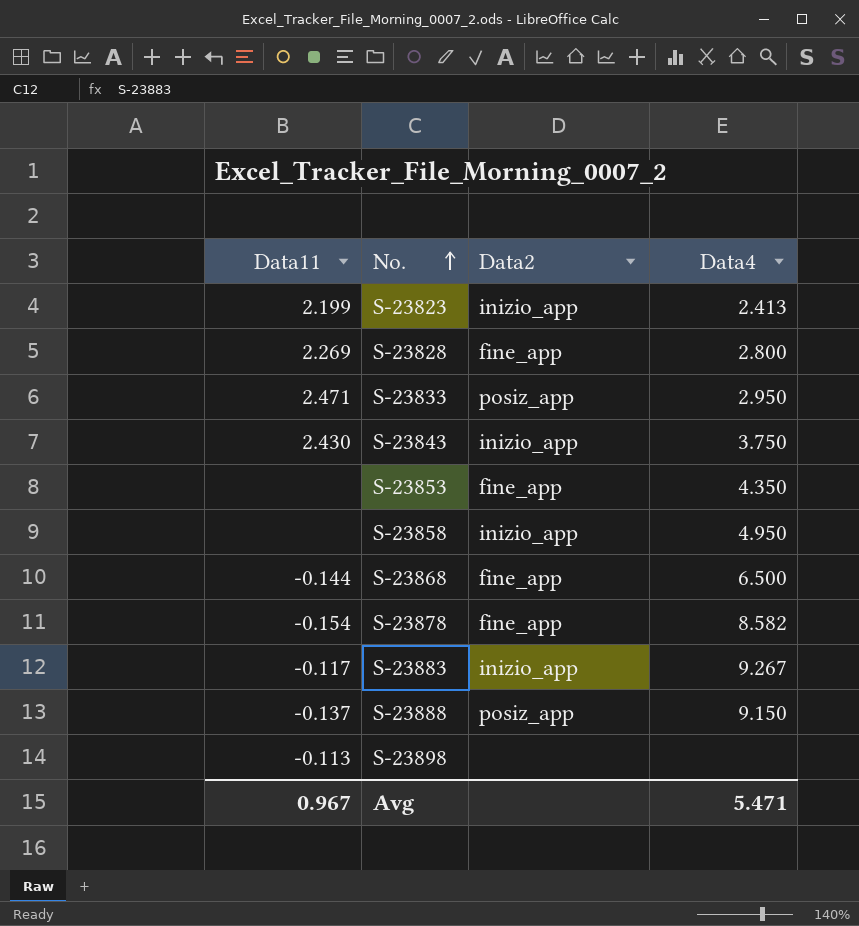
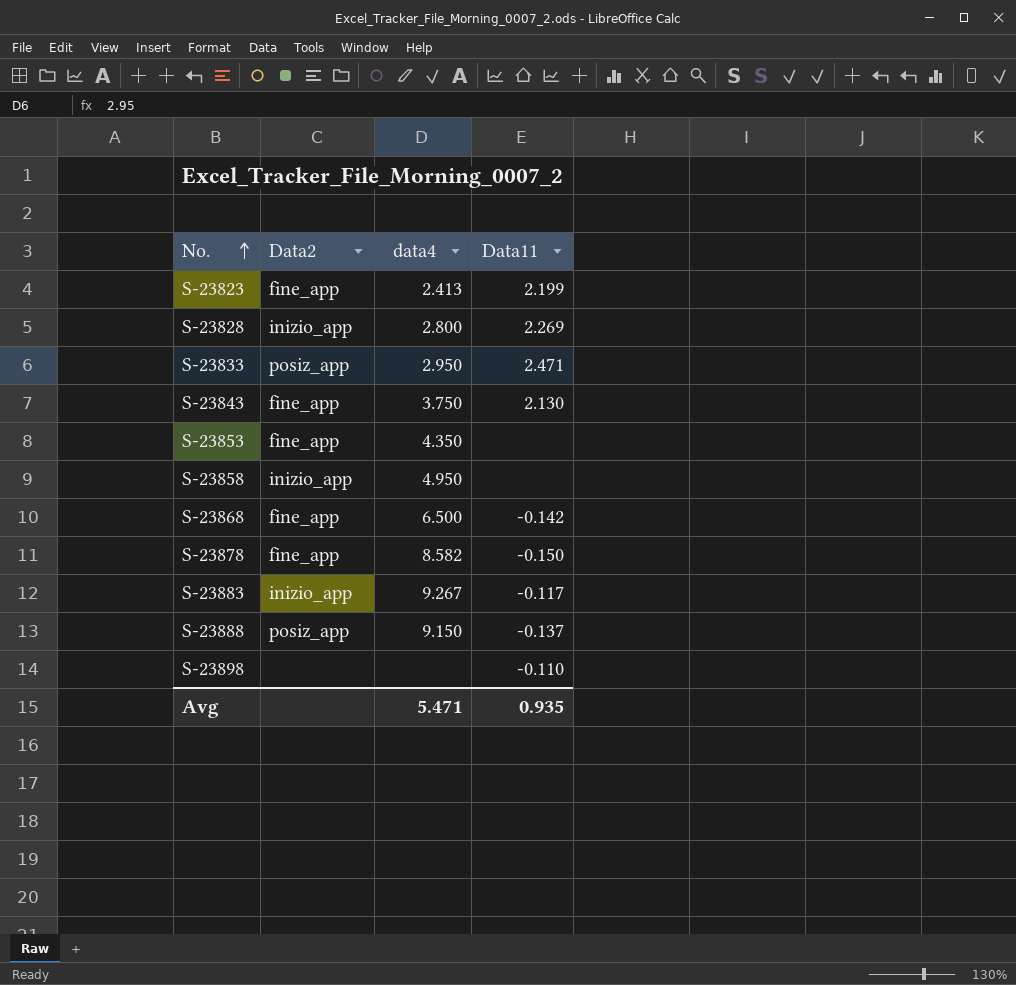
column name: Data4 -> data4
column Data11 | position: 1 -> 4
S-23823 | Data2: inizio_app -> fine_app
S-23828 | Data2: fine_app -> inizio_app
S-23843 | Data2: inizio_app -> fine_app
S-23843 | Data11: 2.430 -> 2.130
S-23868 | Data11: -0.144 -> -0.142
S-23878 | Data11: -0.154 -> -0.150
S-23898 | Data11: -0.113 -> -0.110
Avg | Data11: 0.967 -> 0.935

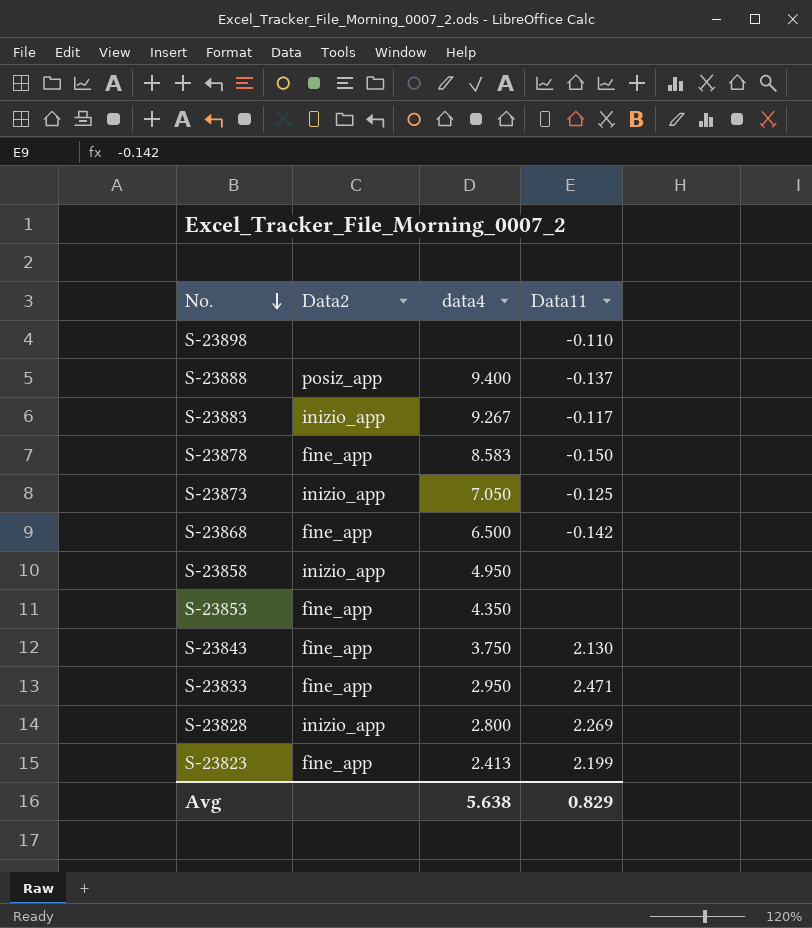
row order: No. ascending -> No. descending
S-23888 | data4: 9.150 -> 9.400
S-23878 | data4: 8.582 -> 8.583
row S-23873: none -> inizio_app | 7.050 | -0.125
S-23833 | Data2: posiz_app -> fine_app
Avg | data4: 5.471 -> 5.638
Avg | Data11: 0.935 -> 0.829

